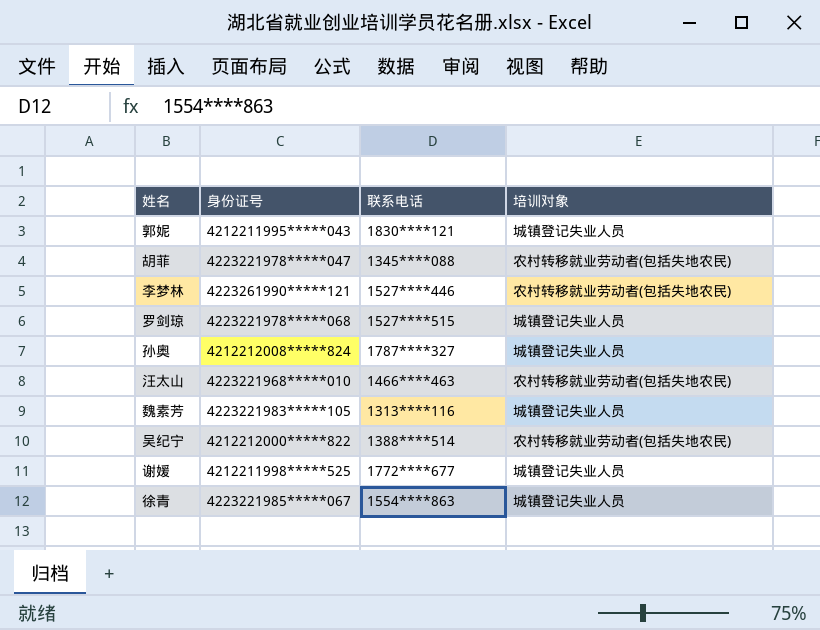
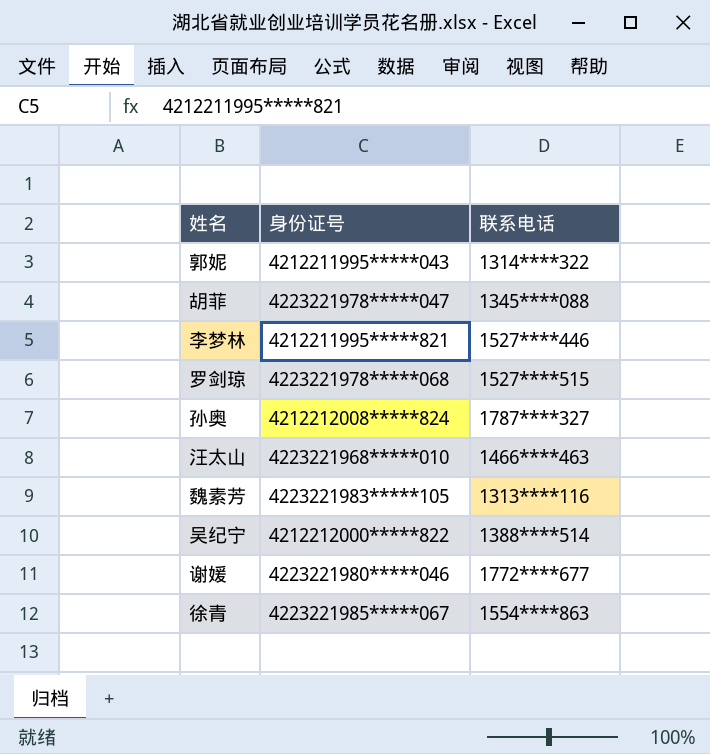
column 培训对象 | position: 4 -> none
郭妮 | 联系电话: 1830****121 -> 1314****322
李梦林 | 身份证号: 4223261990*****121 -> 4212211995*****821
谢媛 | 身份证号: 4212211998*****525 -> 4223221980*****046

